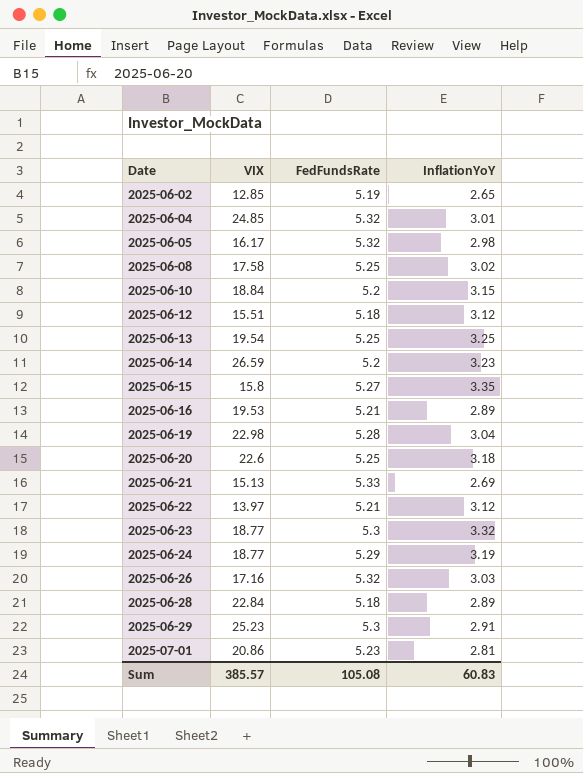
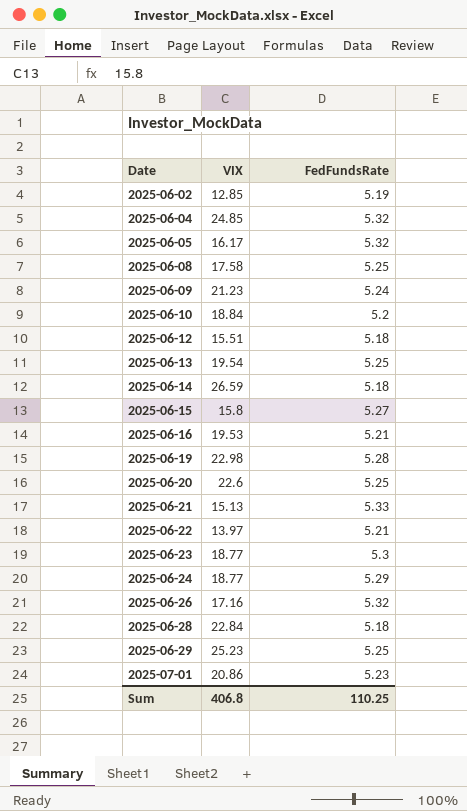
column InflationYoY | position: 4 -> none
row 2025-06-09: none -> 21.23 | 5.24
2025-06-14 | FedFundsRate: 5.2 -> 5.18
2025-06-29 | FedFundsRate: 5.3 -> 5.25
Sum | VIX: 385.57 -> 406.8
Sum | FedFundsRate: 105.08 -> 110.25

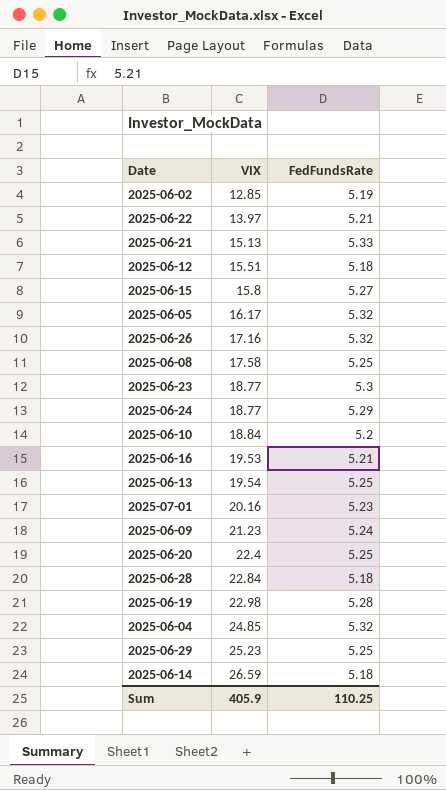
row order: Date ascending -> VIX ascending
2025-07-01 | VIX: 20.86 -> 20.16
2025-06-20 | VIX: 22.6 -> 22.4
Sum | VIX: 406.8 -> 405.9

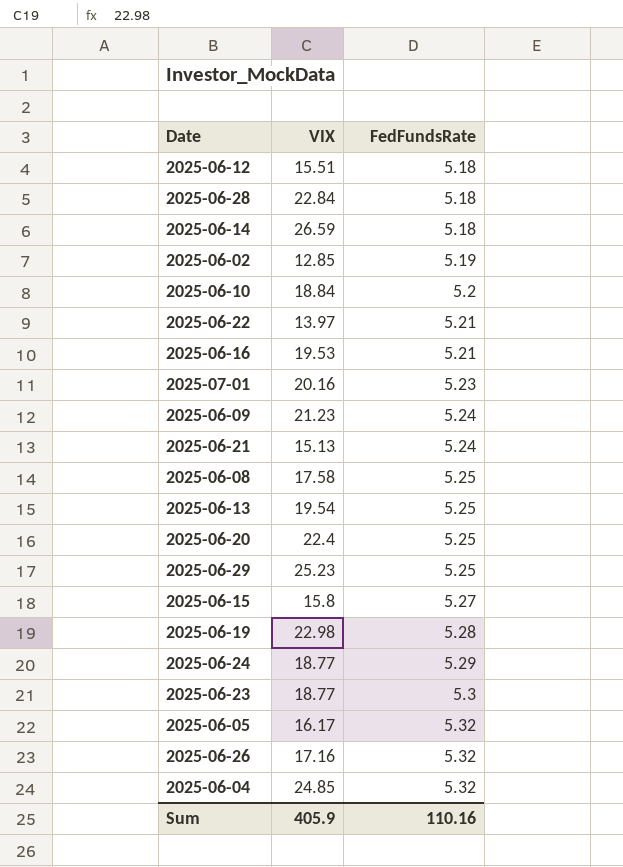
row order: VIX ascending -> FedFundsRate ascending
2025-06-21 | FedFundsRate: 5.33 -> 5.24
Sum | FedFundsRate: 110.25 -> 110.16

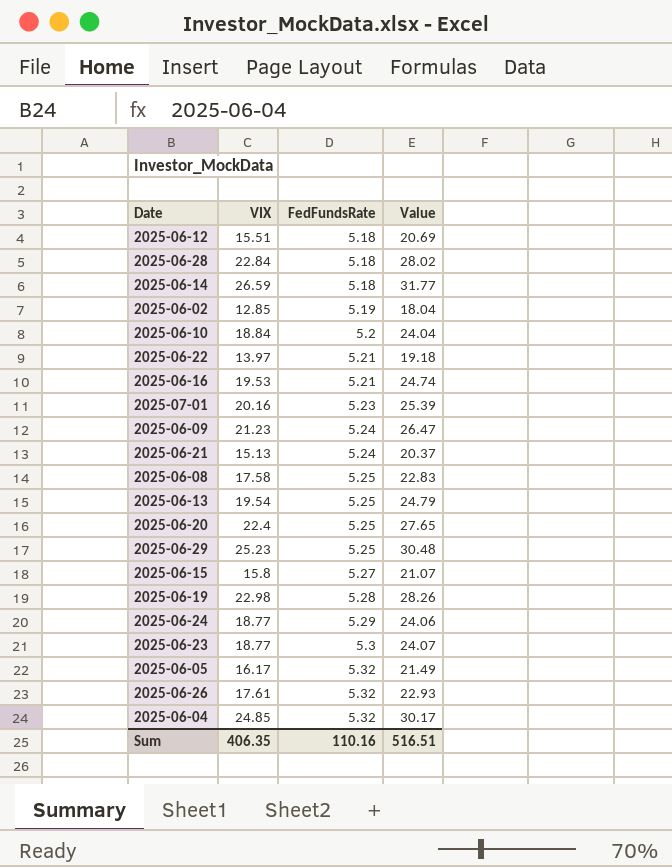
column Value | formula: none -> [VIX] + [FedFundsRate]
2025-06-26 | VIX: 17.16 -> 17.61
Sum | VIX: 405.9 -> 406.35

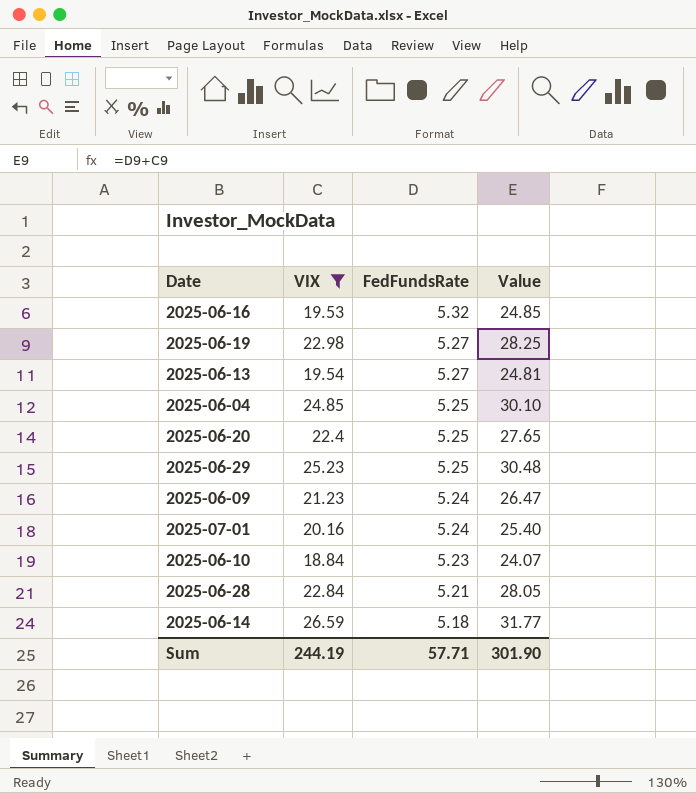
filter: none -> VIX >= 18.84
row order: FedFundsRate ascending -> FedFundsRate descending
2025-06-16 | FedFundsRate: 5.21 -> 5.32
2025-06-16 | Value: 24.74 -> 24.85
2025-06-19 | FedFundsRate: 5.28 -> 5.27
2025-06-19 | Value: 28.26 -> 28.25
2025-06-13 | FedFundsRate: 5.25 -> 5.27
2025-06-13 | Value: 24.79 -> 24.81
2025-06-04 | FedFundsRate: 5.32 -> 5.25
2025-06-04 | Value: 30.17 -> 30.10
2025-07-01 | FedFundsRate: 5.23 -> 5.24
2025-07-01 | Value: 25.39 -> 25.40
2025-06-10 | FedFundsRate: 5.2 -> 5.23
2025-06-10 | Value: 24.04 -> 24.07
2025-06-28 | FedFundsRate: 5.18 -> 5.21
2025-06-28 | Value: 28.02 -> 28.05
Sum | VIX: 406.35 -> 244.19
Sum | FedFundsRate: 110.16 -> 57.71
Sum | Value: 516.51 -> 301.90

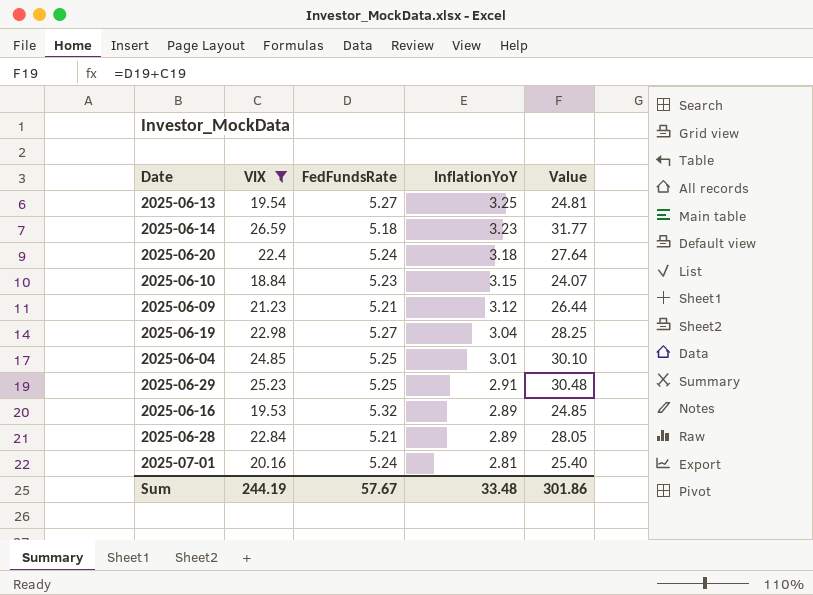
row order: FedFundsRate descending -> InflationYoY descending
column InflationYoY | position: none -> 4
2025-06-20 | FedFundsRate: 5.25 -> 5.24
2025-06-20 | Value: 27.65 -> 27.64
2025-06-09 | FedFundsRate: 5.24 -> 5.21
2025-06-09 | Value: 26.47 -> 26.44
Sum | FedFundsRate: 57.71 -> 57.67
Sum | Value: 301.90 -> 301.86

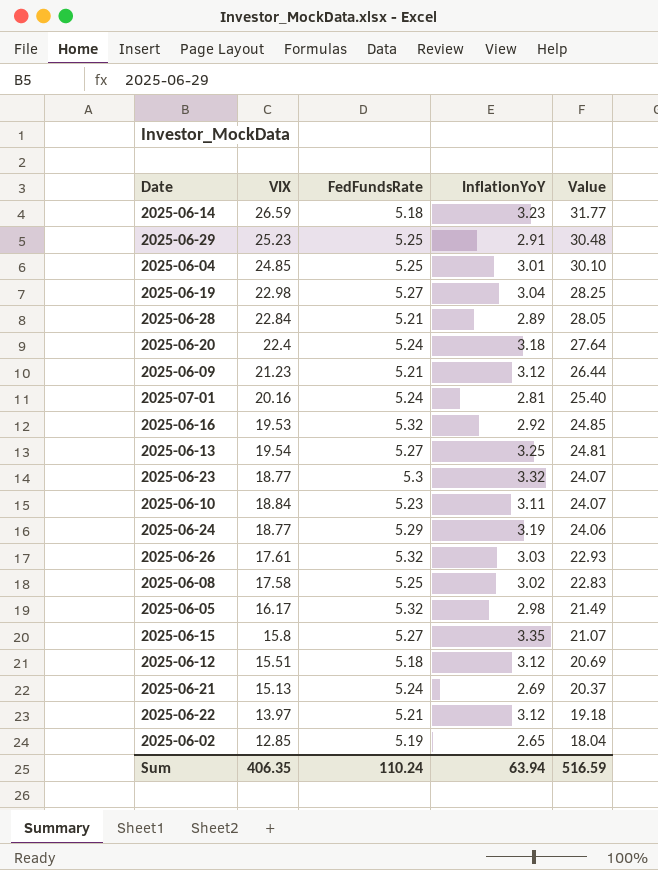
filter: VIX >= 18.84 -> none
row order: InflationYoY descending -> Value descending
2025-06-16 | InflationYoY: 2.89 -> 2.92
2025-06-10 | InflationYoY: 3.15 -> 3.11
Sum | VIX: 244.19 -> 406.35
Sum | FedFundsRate: 57.67 -> 110.24
Sum | InflationYoY: 33.48 -> 63.94
Sum | Value: 301.86 -> 516.59

